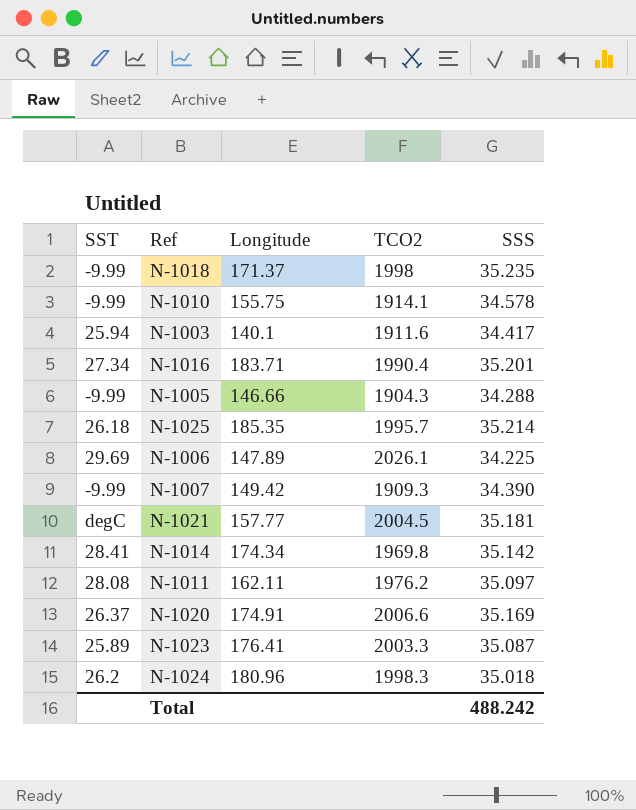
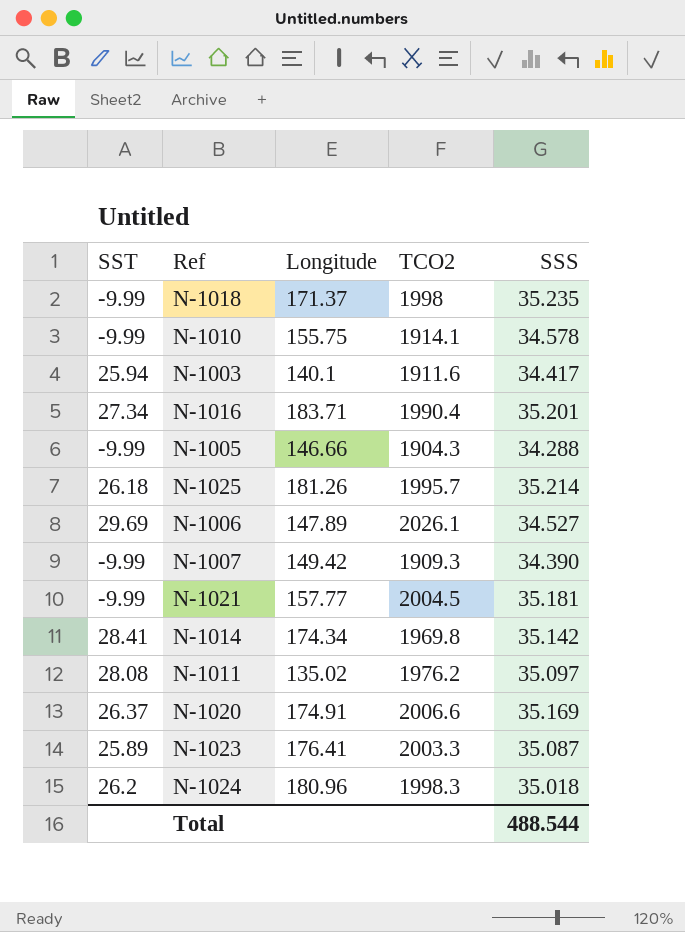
N-1025 | Longitude: 185.35 -> 181.26
N-1006 | SSS: 34.225 -> 34.527
N-1021 | SST: degC -> -9.99
N-1011 | Longitude: 162.11 -> 135.02
Total | SSS: 488.242 -> 488.544

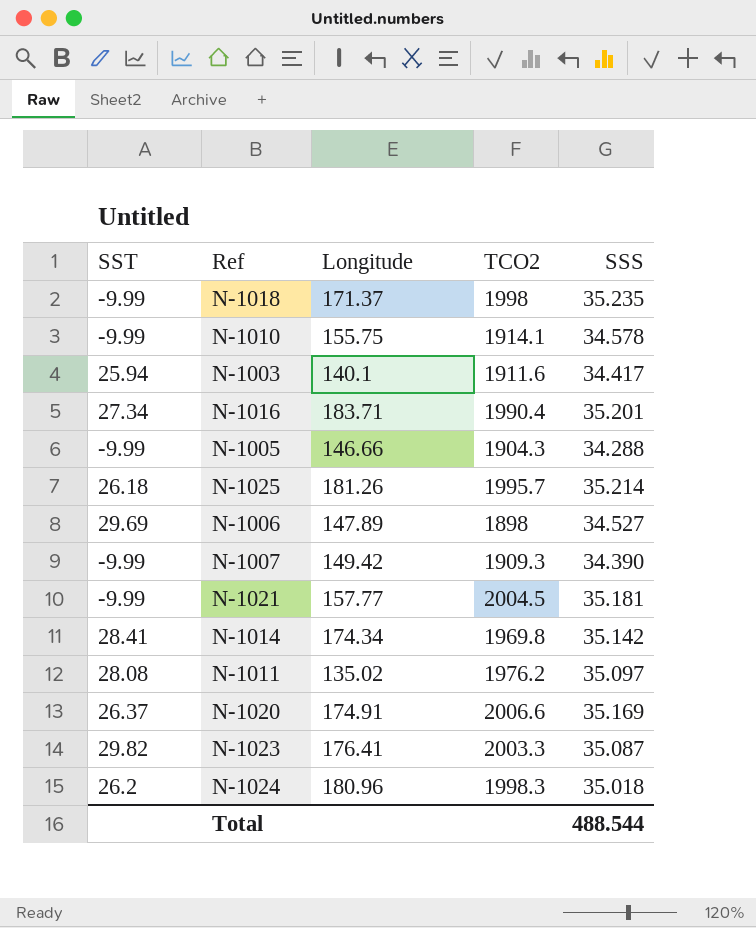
N-1006 | TCO2: 2026.1 -> 1898
N-1023 | SST: 25.89 -> 29.82

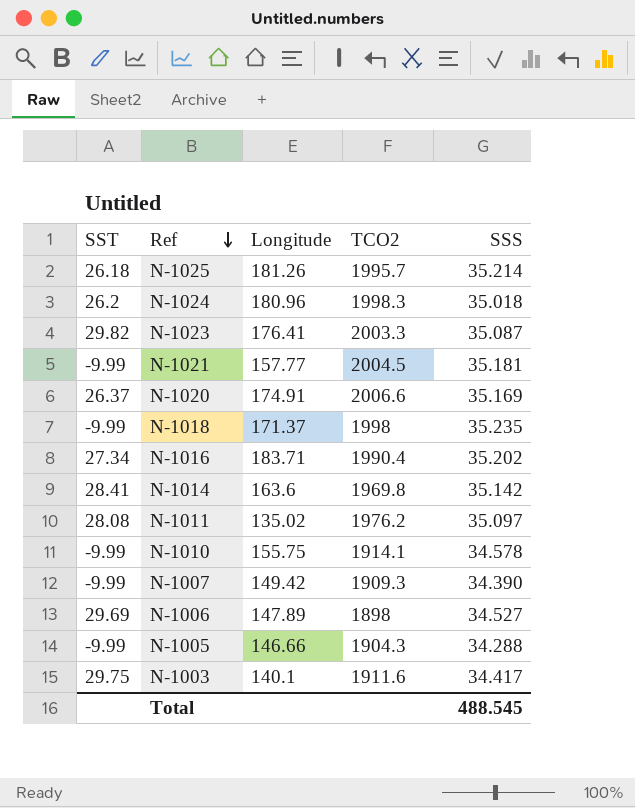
row order: none -> Ref descending
N-1016 | SSS: 35.201 -> 35.202
N-1014 | Longitude: 174.34 -> 163.6
N-1003 | SST: 25.94 -> 29.75
Total | SSS: 488.544 -> 488.545

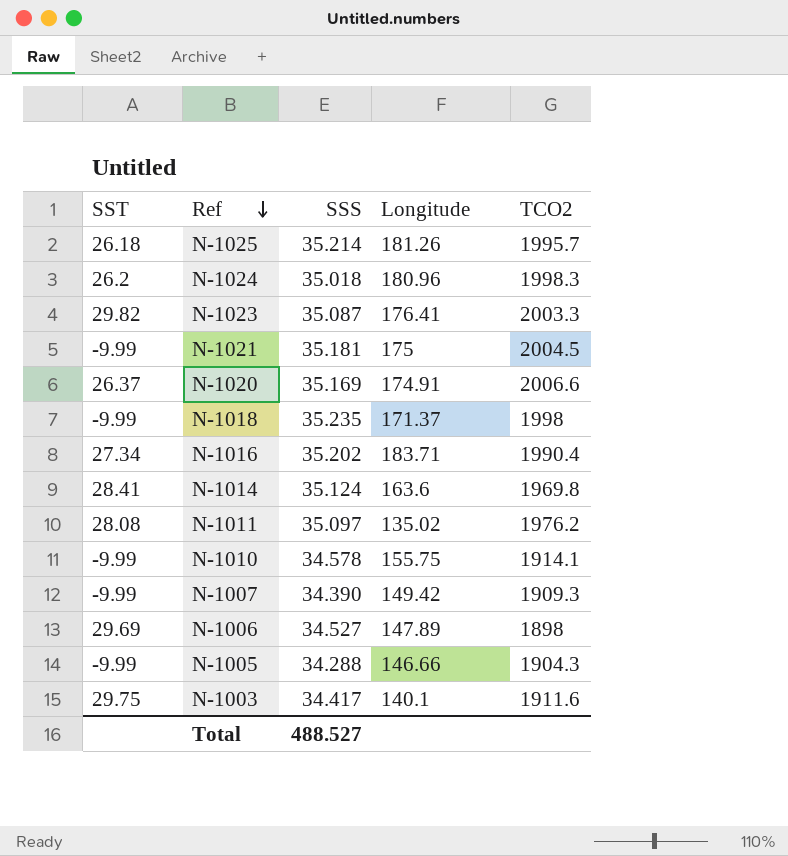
column SSS | position: 5 -> 3
N-1021 | Longitude: 157.77 -> 175
N-1014 | SSS: 35.142 -> 35.124
Total | SSS: 488.545 -> 488.527

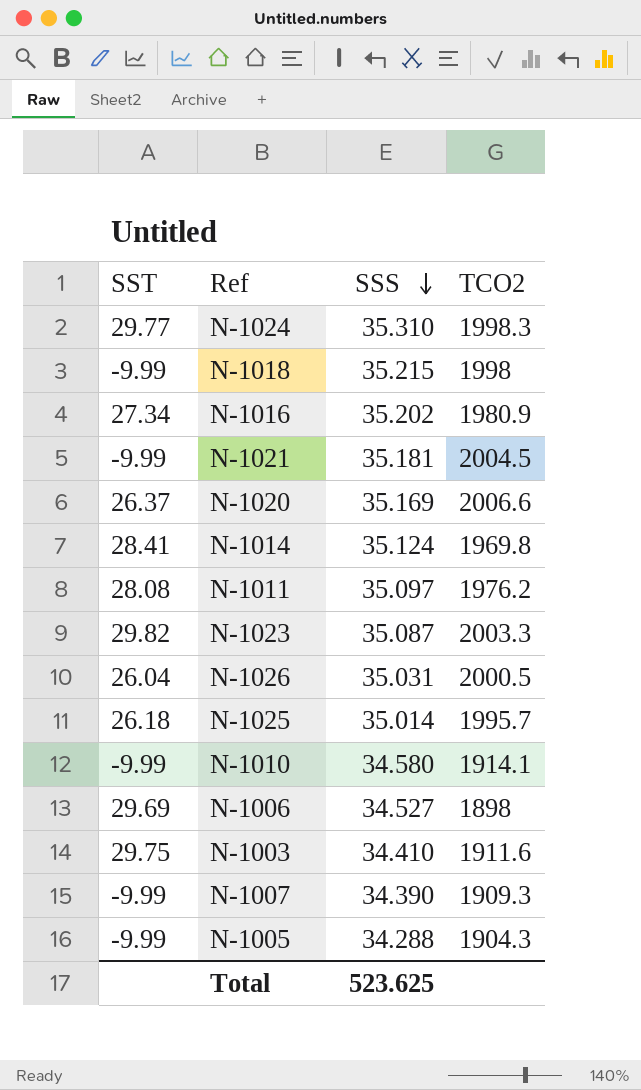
row order: Ref descending -> SSS descending
column Longitude | position: 4 -> none
N-1024 | SST: 26.2 -> 29.77
N-1024 | SSS: 35.018 -> 35.310
N-1018 | SSS: 35.235 -> 35.215
N-1016 | TCO2: 1990.4 -> 1980.9
row N-1026: none -> 26.04 | 35.031 | 2000.5
N-1025 | SSS: 35.214 -> 35.014
N-1010 | SSS: 34.578 -> 34.580
N-1003 | SSS: 34.417 -> 34.410
Total | SSS: 488.527 -> 523.625

